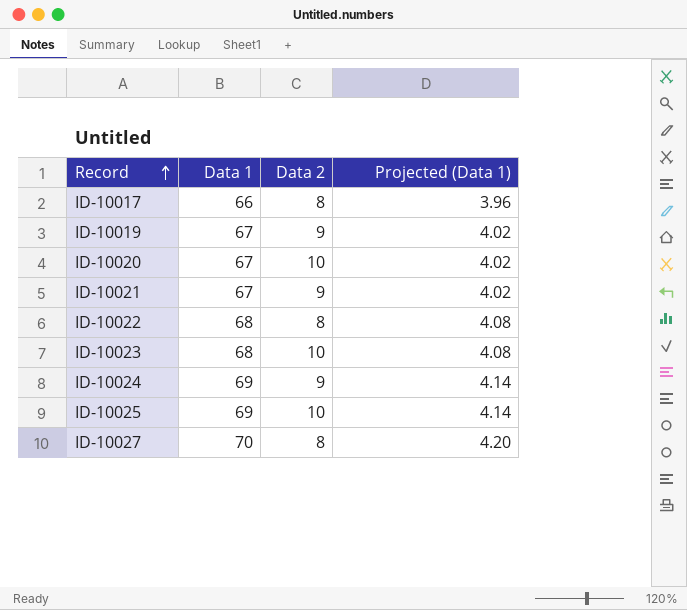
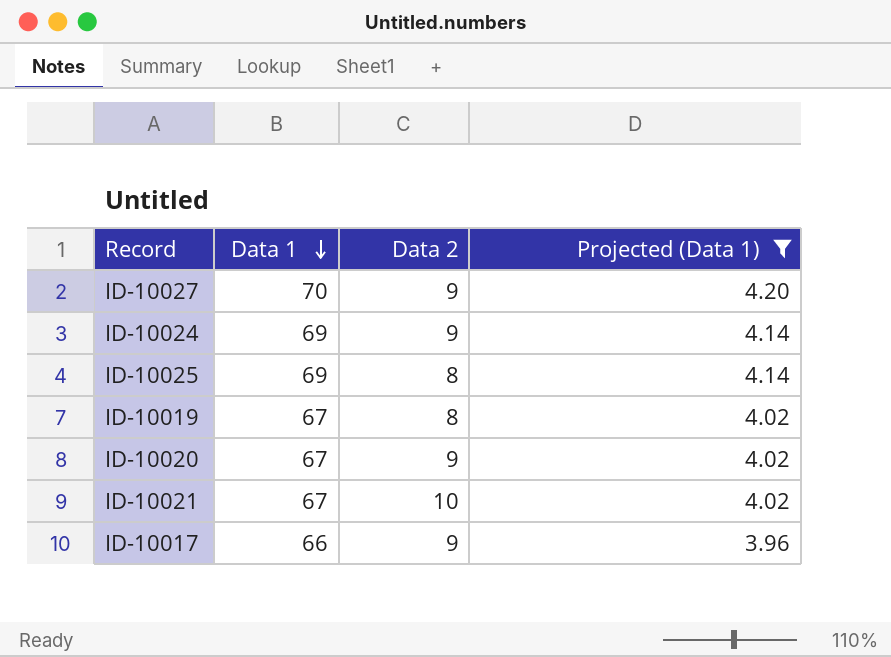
filter: none -> Projected (Data 1) != 4.08
row order: Record ascending -> Data 1 descending
ID-10027 | Data 2: 8 -> 9
ID-10025 | Data 2: 10 -> 8
ID-10019 | Data 2: 9 -> 8
ID-10020 | Data 2: 10 -> 9
ID-10021 | Data 2: 9 -> 10
ID-10017 | Data 2: 8 -> 9

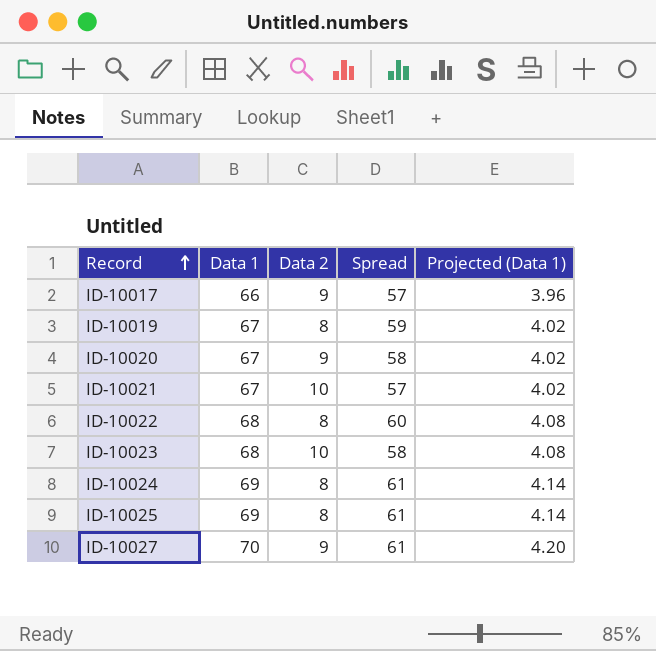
filter: Projected (Data 1) != 4.08 -> none
row order: Data 1 descending -> Record ascending
column Spread | formula: none -> [Data 1] - [Data 2]
ID-10024 | Data 2: 9 -> 8

